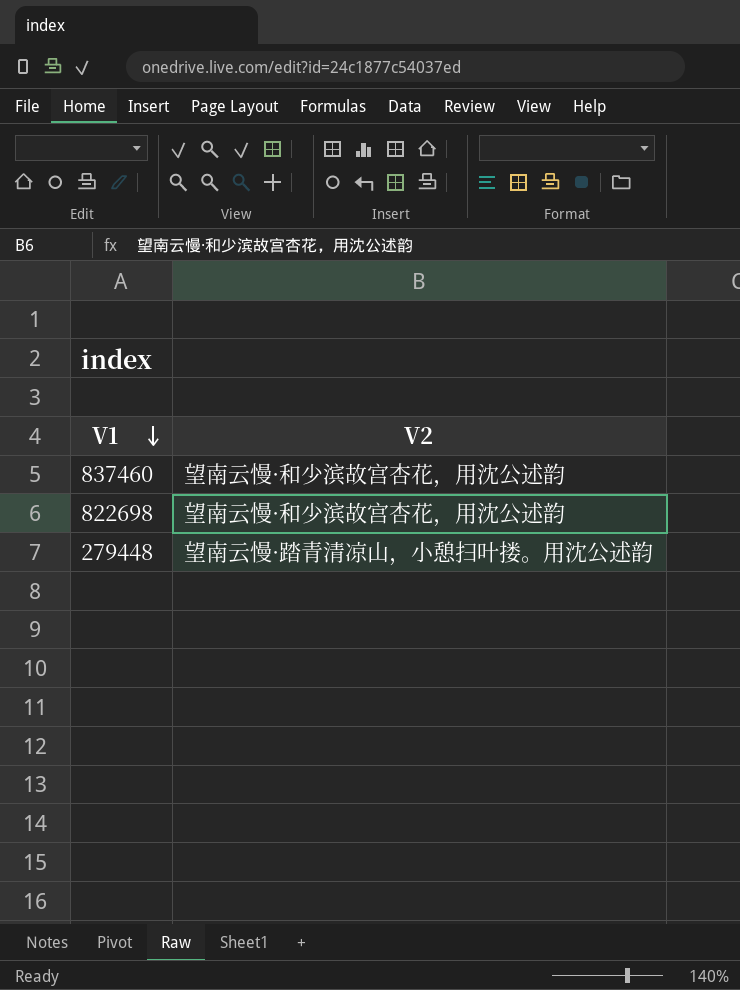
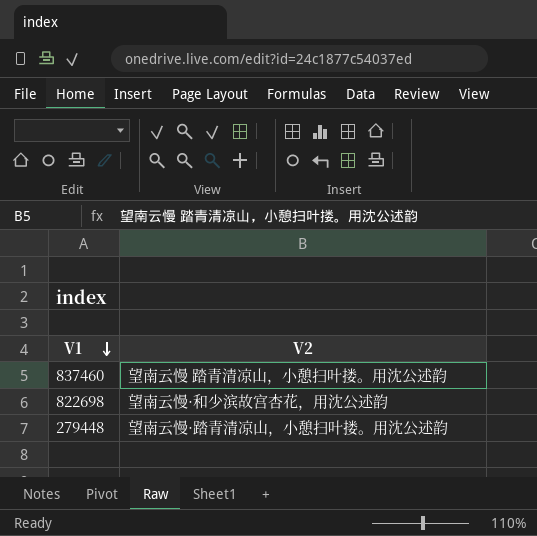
837460 | V2: 望南云慢·和少滨故宫杏花，用沈公述韵 -> 望南云慢 踏青清凉山，小憩扫叶搂。用沈公述韵

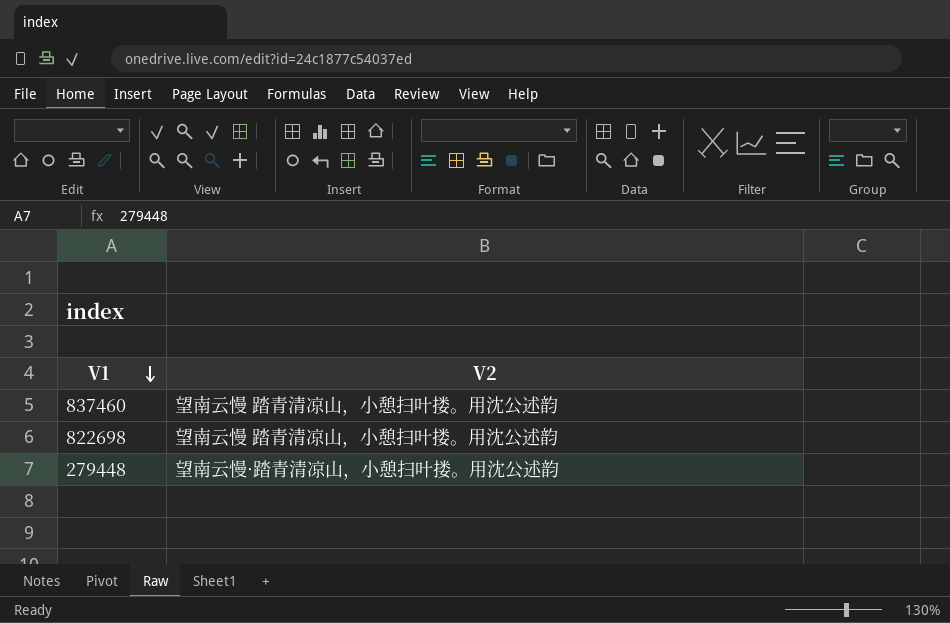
822698 | V2: 望南云慢·和少滨故宫杏花，用沈公述韵 -> 望南云慢 踏青清凉山，小憩扫叶搂。用沈公述韵

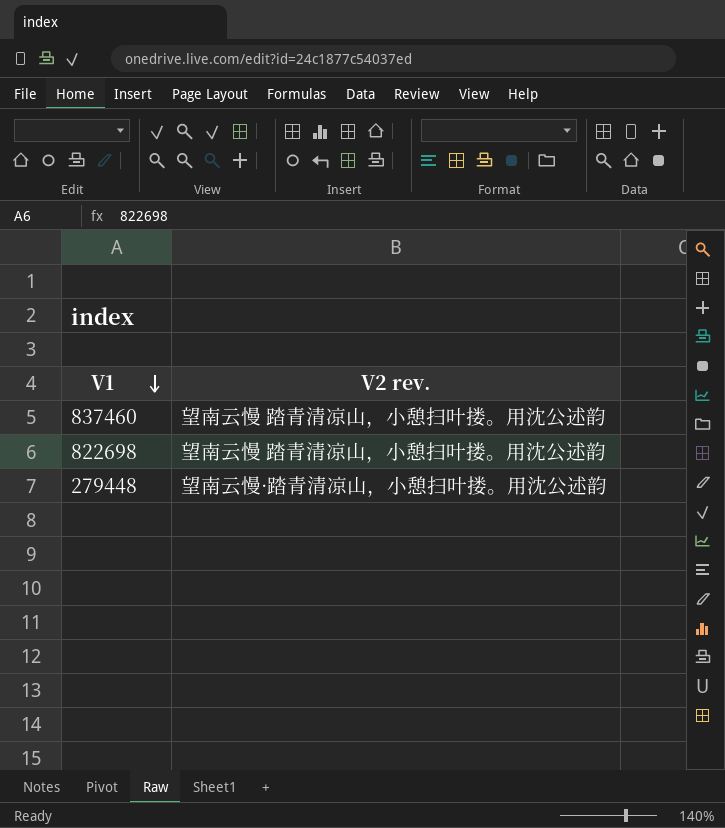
column name: V2 -> V2 rev.

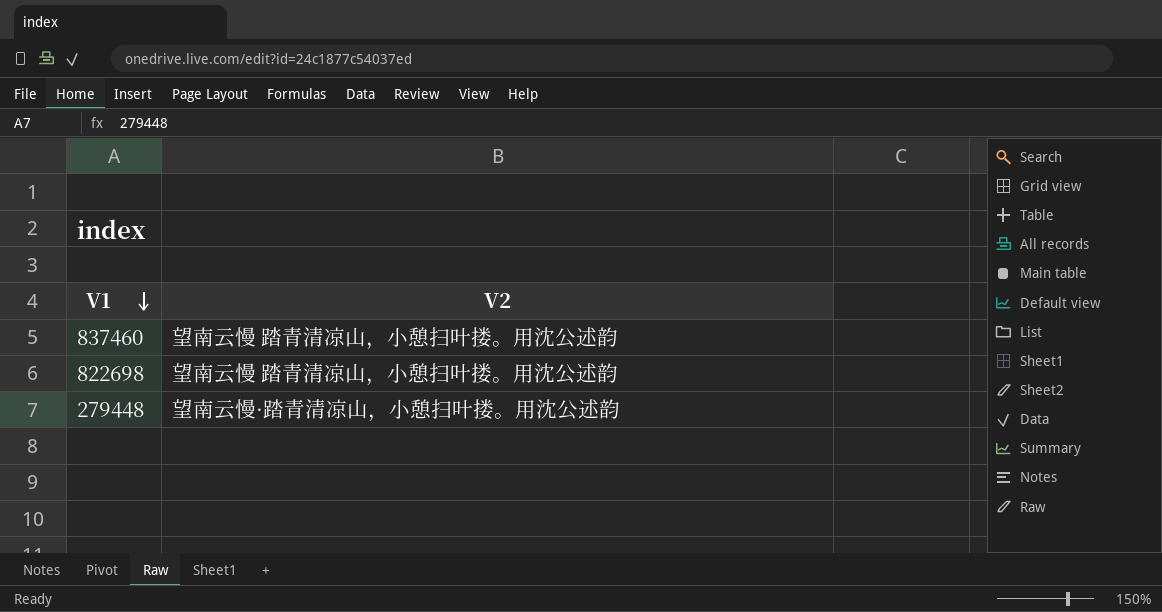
column name: V2 rev. -> V2

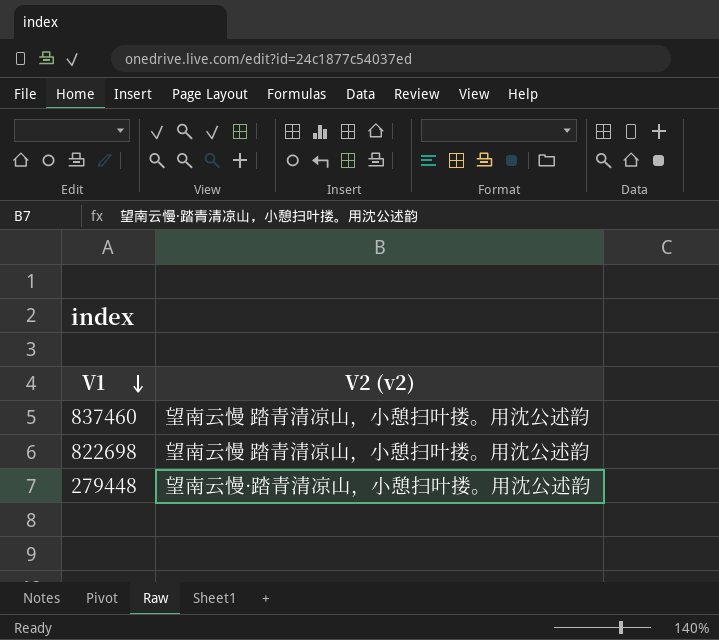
column name: V2 -> V2 (v2)

